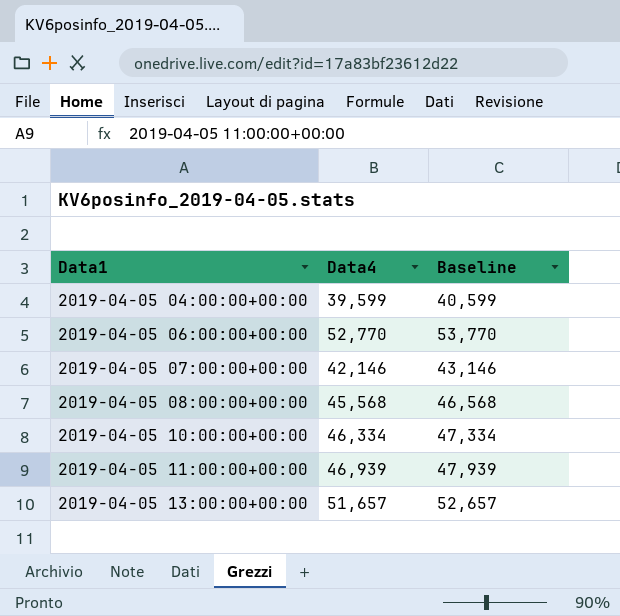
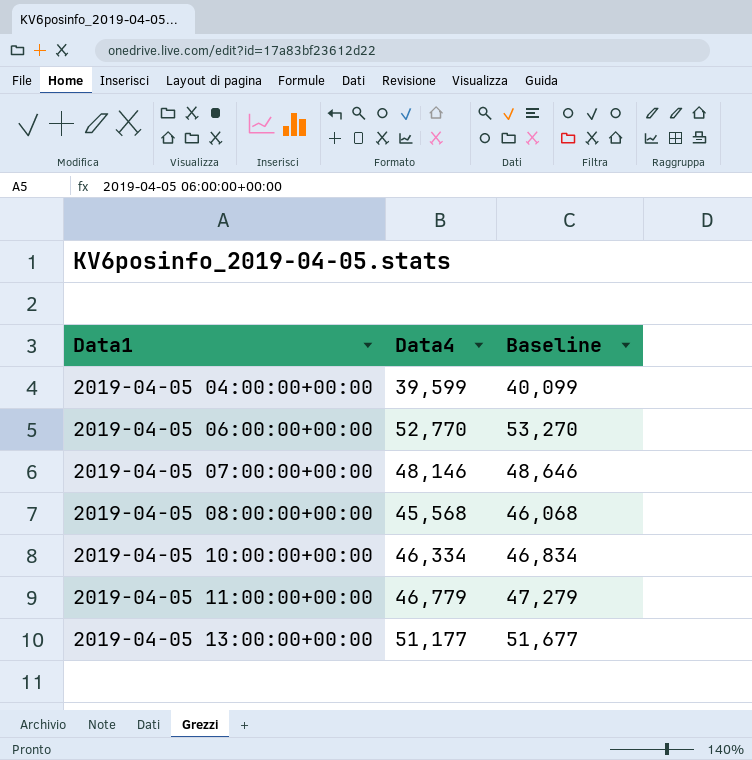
column Baseline | formula: [Data4] + 1000 -> [Data4] + 500
2019-04-05 07:00:00+00:00 | Data4: 42,146 -> 48,146
2019-04-05 11:00:00+00:00 | Data4: 46,939 -> 46,779
2019-04-05 13:00:00+00:00 | Data4: 51,657 -> 51,177

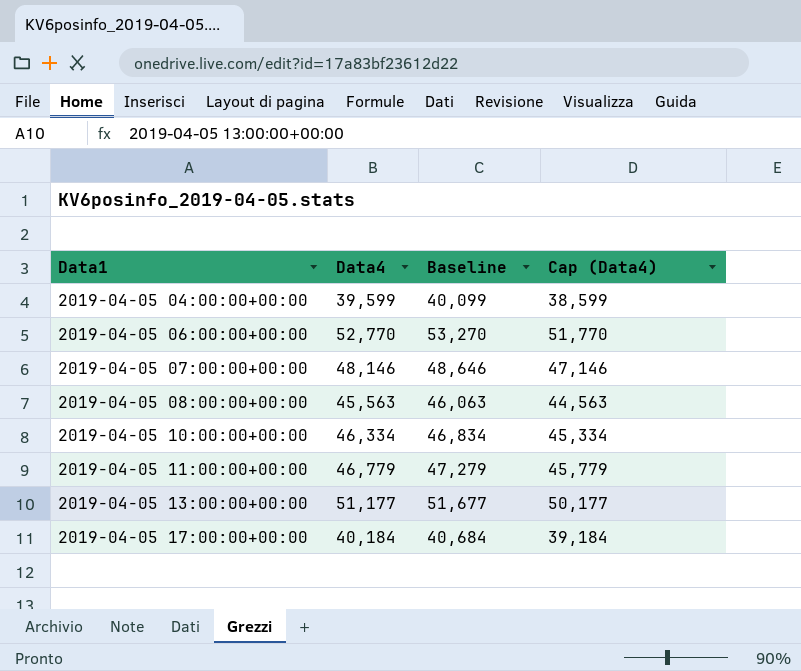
column Cap (Data4) | formula: none -> [Data4] - 1000
2019-04-05 08:00:00+00:00 | Data4: 45,568 -> 45,563
2019-04-05 08:00:00+00:00 | Baseline: 46,068 -> 46,063
row 2019-04-05 17:00:00+00:00: none -> 40,184 | 40,684 | 39,184

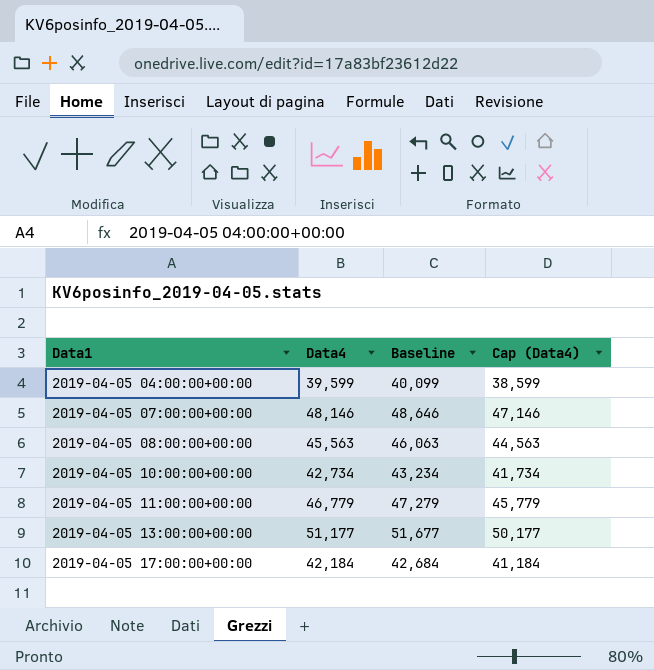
row 2019-04-05 06:00:00+00:00: 52,770 | 53,270 | 51,770 -> none
2019-04-05 10:00:00+00:00 | Data4: 46,334 -> 42,734
2019-04-05 10:00:00+00:00 | Baseline: 46,834 -> 43,234
2019-04-05 10:00:00+00:00 | Cap (Data4): 45,334 -> 41,734
2019-04-05 17:00:00+00:00 | Data4: 40,184 -> 42,184
2019-04-05 17:00:00+00:00 | Baseline: 40,684 -> 42,684
2019-04-05 17:00:00+00:00 | Cap (Data4): 39,184 -> 41,184

